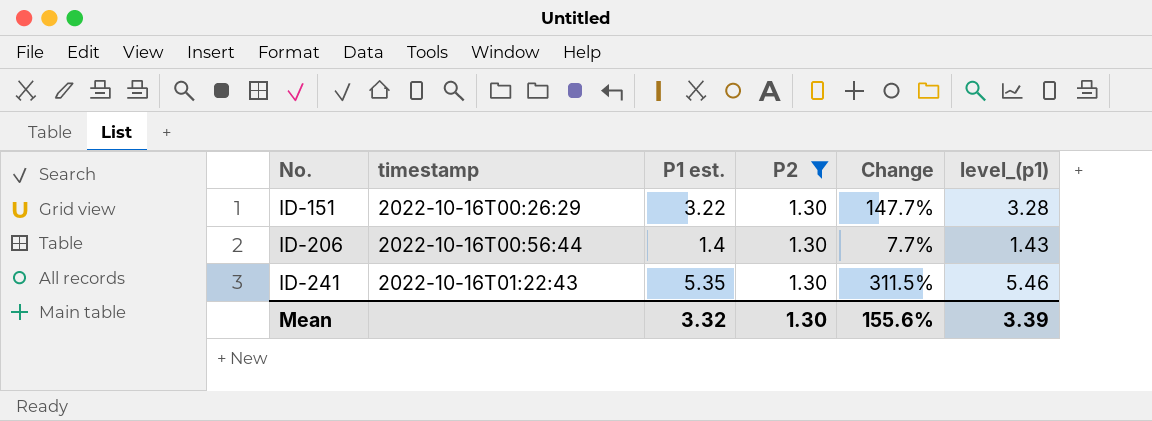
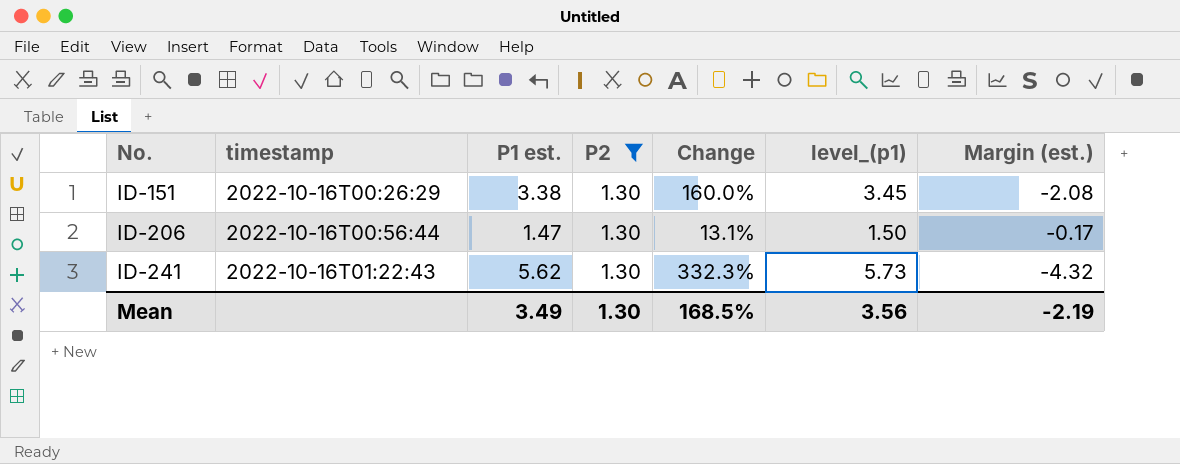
column Margin (est.) | formula: none -> [P2] - [P1 est.]
ID-151 | P1 est.: 3.22 -> 3.38
ID-151 | Change: 147.7% -> 160.0%
ID-151 | level_(p1): 3.28 -> 3.45
ID-206 | P1 est.: 1.4 -> 1.47
ID-206 | Change: 7.7% -> 13.1%
ID-206 | level_(p1): 1.43 -> 1.50
ID-241 | P1 est.: 5.35 -> 5.62
ID-241 | Change: 311.5% -> 332.3%
ID-241 | level_(p1): 5.46 -> 5.73
Mean | P1 est.: 3.32 -> 3.49
Mean | Change: 155.6% -> 168.5%
Mean | level_(p1): 3.39 -> 3.56

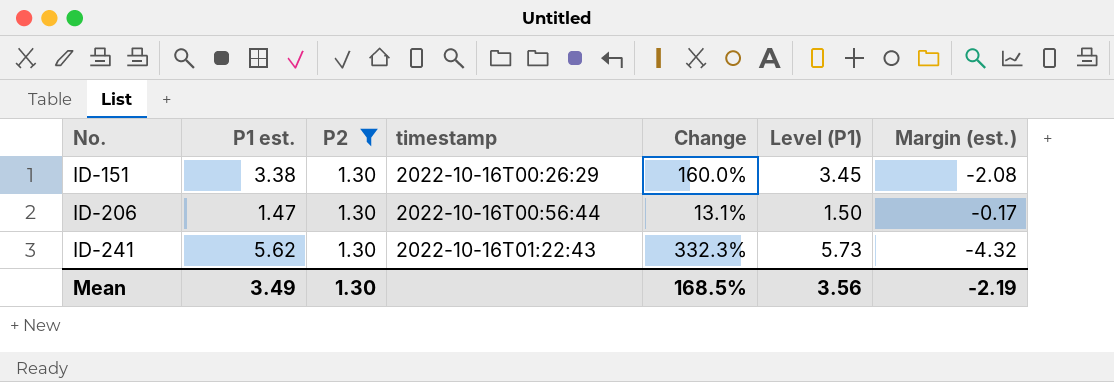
column timestamp | position: 2 -> 4
column name: level_(p1) -> Level (P1)

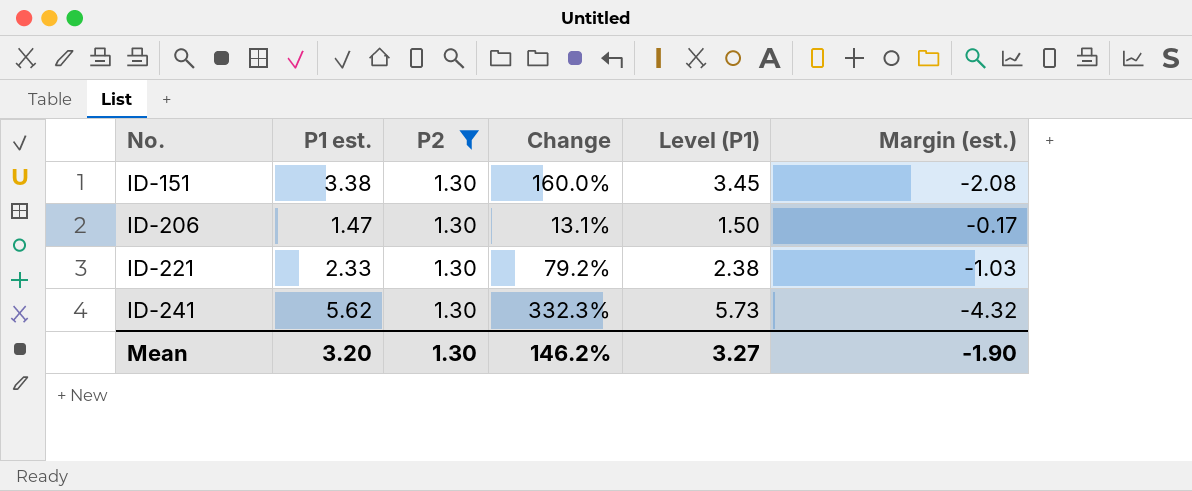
column timestamp | position: 4 -> none
row ID-221: none -> 2.33 | 1.30 | 79.2% | 2.38 | -1.03
Mean | P1 est.: 3.49 -> 3.20
Mean | Change: 168.5% -> 146.2%
Mean | Level (P1): 3.56 -> 3.27
Mean | Margin (est.): -2.19 -> -1.90

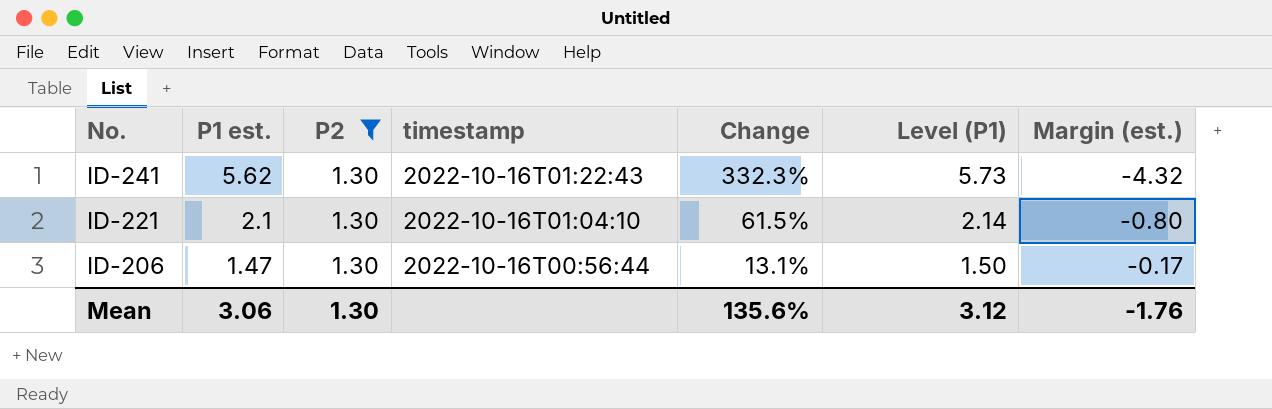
row order: No. ascending -> No. descending
column timestamp | position: none -> 4
row ID-151: 3.38 | 1.30 | 160.0% | 3.45 | -2.08 -> none
ID-221 | P1 est.: 2.33 -> 2.1
ID-221 | Change: 79.2% -> 61.5%
ID-221 | Level (P1): 2.38 -> 2.14
ID-221 | Margin (est.): -1.03 -> -0.80
Mean | P1 est.: 3.20 -> 3.06
Mean | Change: 146.2% -> 135.6%
Mean | Level (P1): 3.27 -> 3.12
Mean | Margin (est.): -1.90 -> -1.76

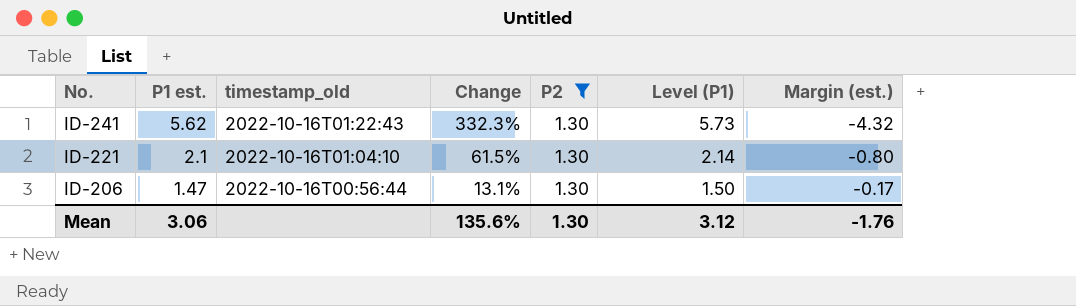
column name: timestamp -> timestamp_old
column P2 | position: 3 -> 5

